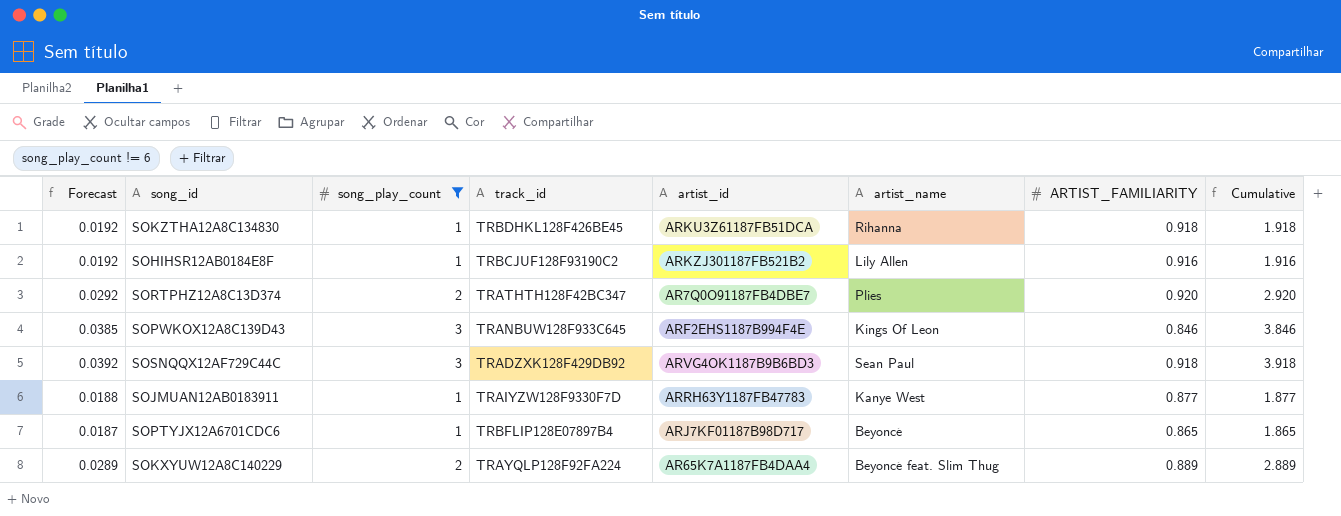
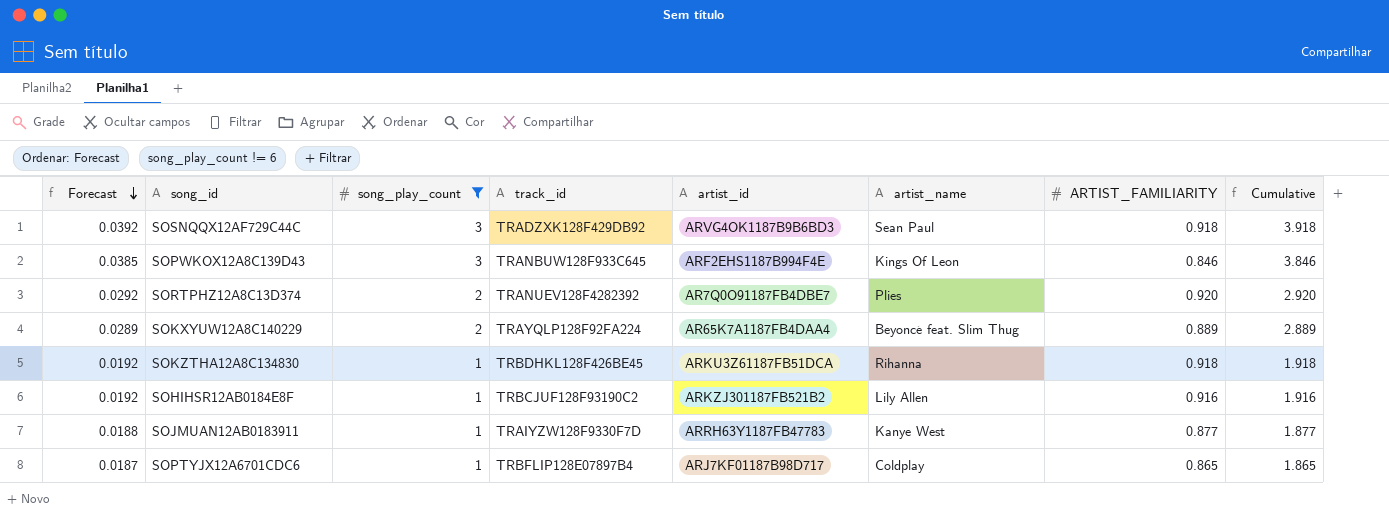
row order: none -> Forecast descending
SORTPHZ12A8C13D374 | track_id: TRATHTH128F42BC347 -> TRANUEV128F4282392
SOPTYJX12A6701CDC6 | artist_name: Beyoncé -> Coldplay

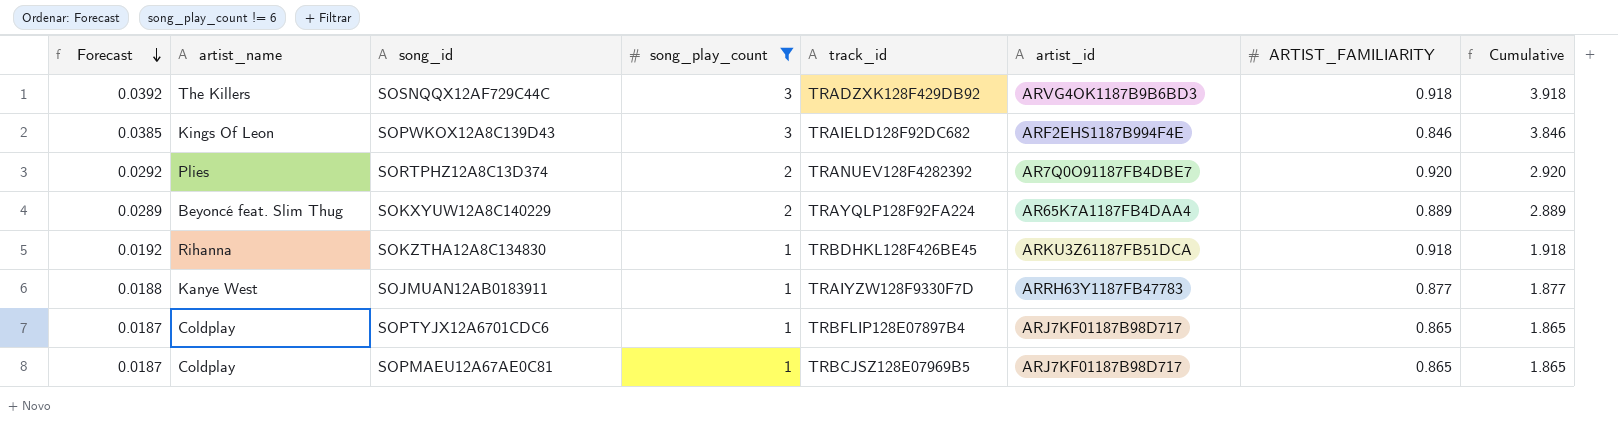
column artist_name | position: 6 -> 2
row SOHIHSR12AB0184E8F: 0.0192 | 1 | TRBCJUF128F93190C2 | ARKZJ301187FB521B2 | Lily Allen | 0.916 | 1.916 -> none
SOSNQQX12AF729C44C | artist_name: Sean Paul -> The Killers
SOPWKOX12A8C139D43 | track_id: TRANBUW128F933C645 -> TRAIELD128F92DC682
row SOPMAEU12A67AE0C81: none -> 0.0187 | Coldplay | 1 | TRBCJSZ128E07969B5 | ARJ7KF01187B98D717 | 0.865 | 1.865

